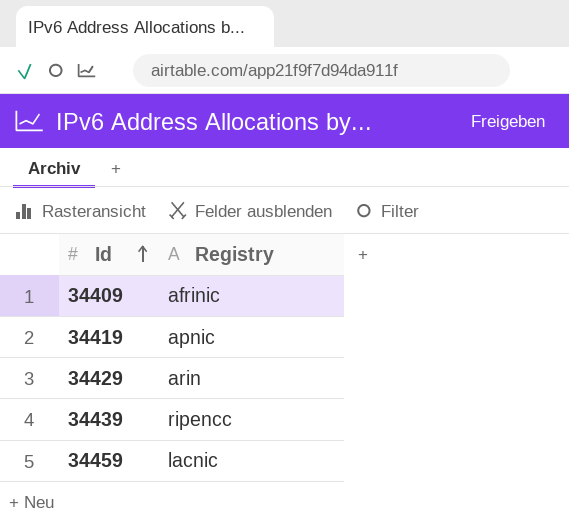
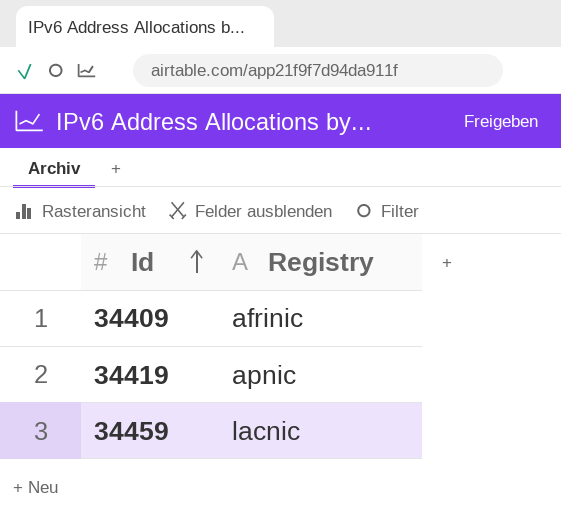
row 34429: arin -> none
row 34439: ripencc -> none

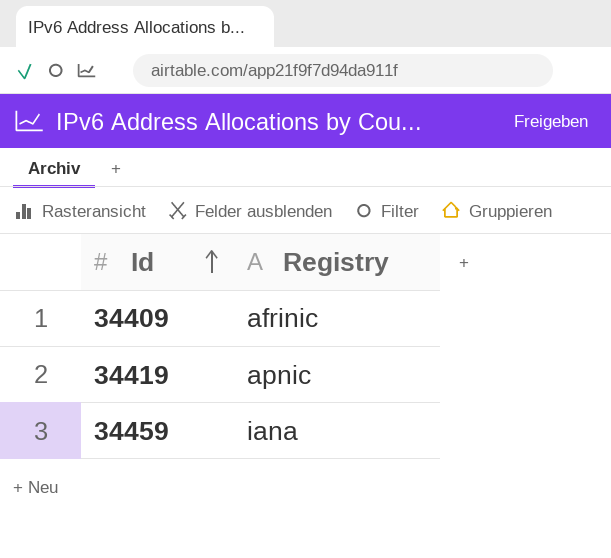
34459 | Registry: lacnic -> iana

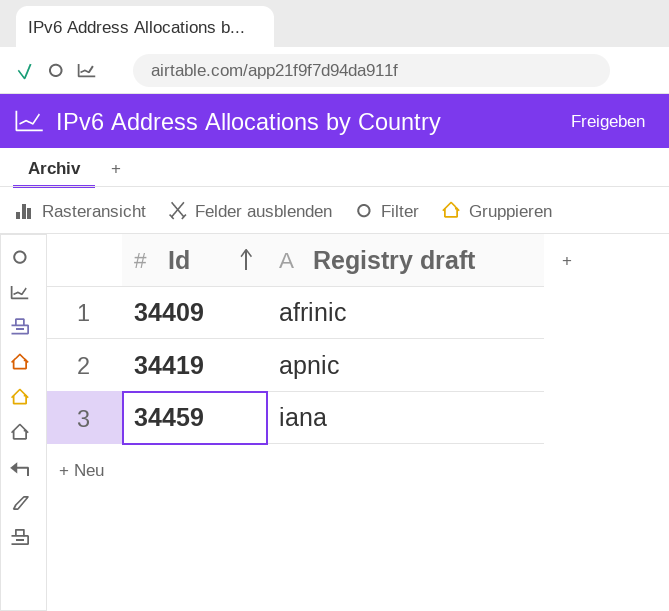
column name: Registry -> Registry draft

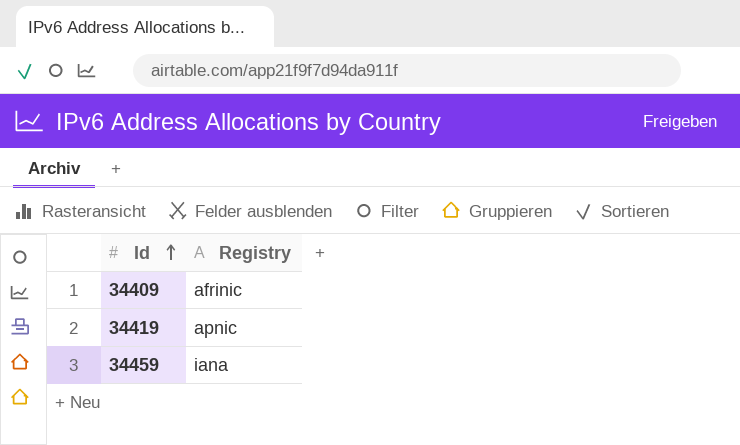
column name: Registry draft -> Registry

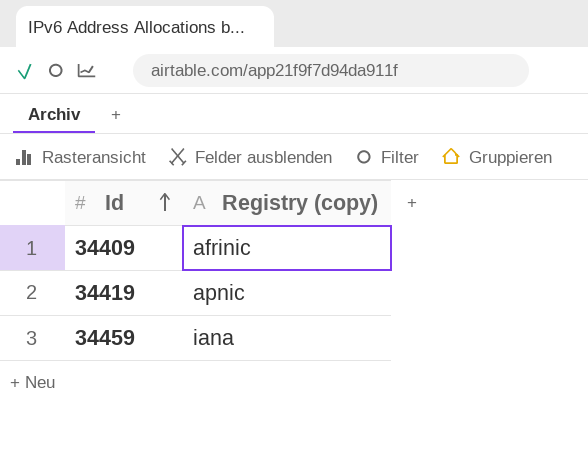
column name: Registry -> Registry (copy)

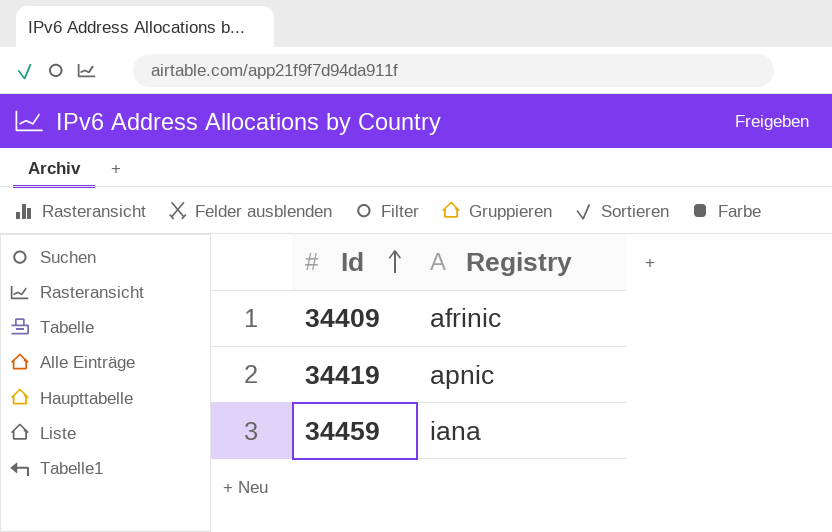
column name: Registry (copy) -> Registry

